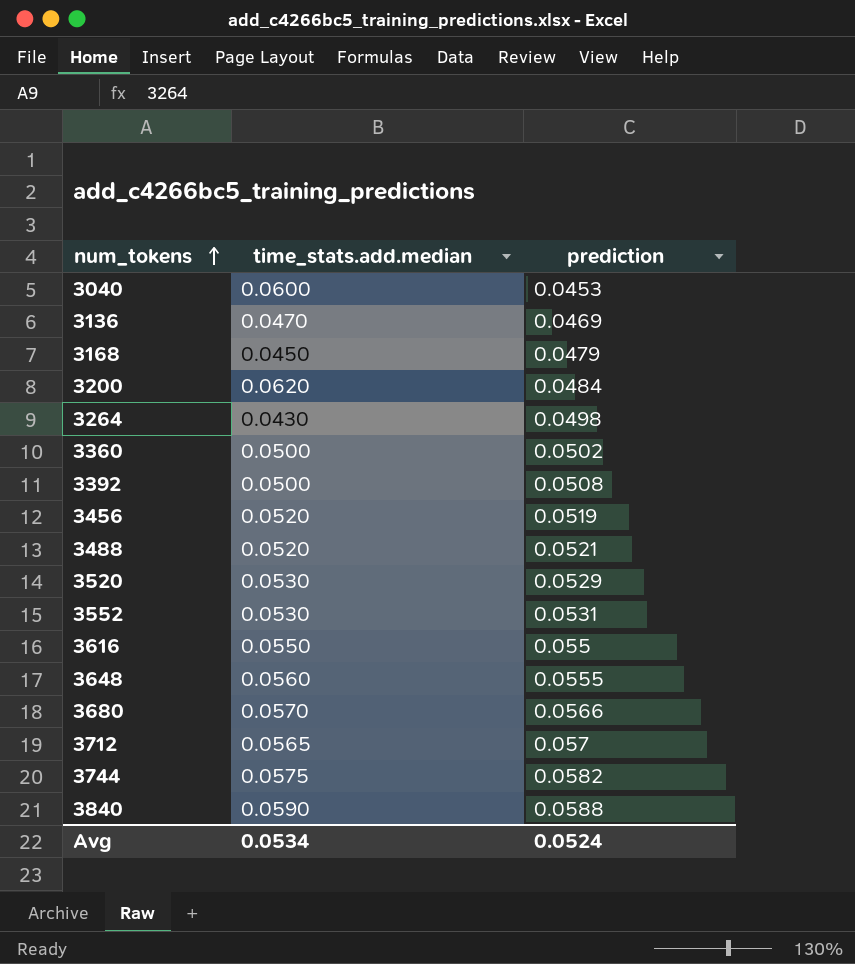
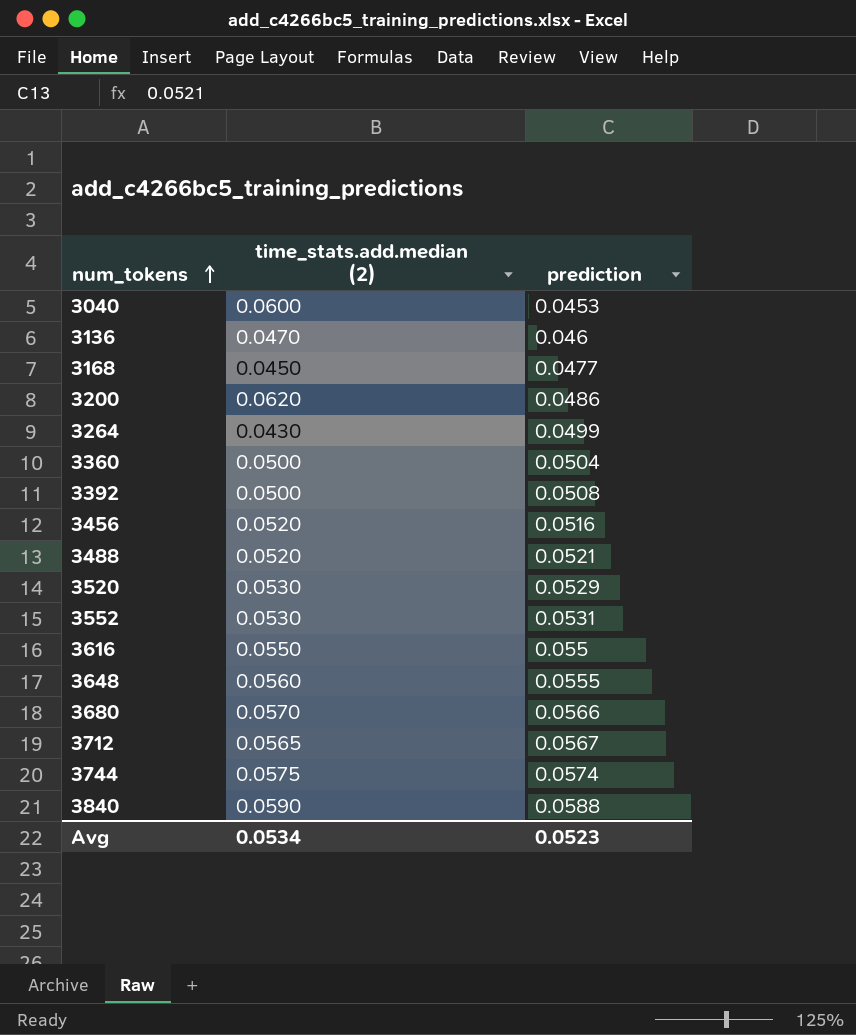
column name: time_stats.add.median -> time_stats.add.median (2)
3136 | prediction: 0.0469 -> 0.046
3168 | prediction: 0.0479 -> 0.0477
3200 | prediction: 0.0484 -> 0.0486
3264 | prediction: 0.0498 -> 0.0499
3360 | prediction: 0.0502 -> 0.0504
3456 | prediction: 0.0519 -> 0.0516
3712 | prediction: 0.057 -> 0.0567
3744 | prediction: 0.0582 -> 0.0574
Avg | prediction: 0.0524 -> 0.0523

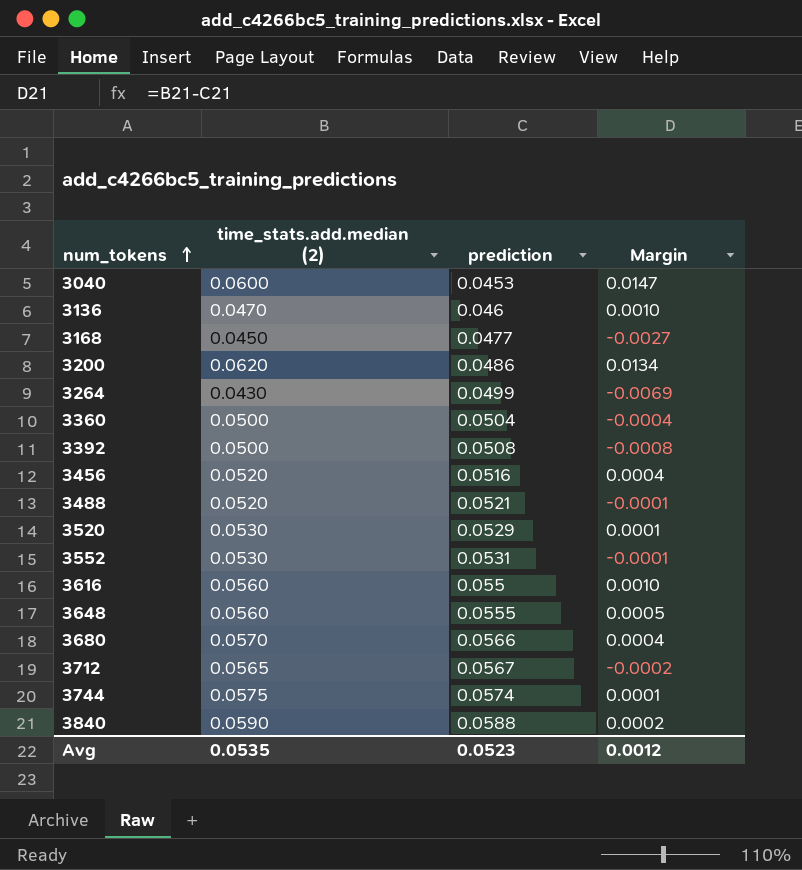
column Margin | formula: none -> [time_stats.add.median (2)] - [prediction]
3616 | time_stats.add.median (2): 0.0550 -> 0.0560
Avg | time_stats.add.median (2): 0.0534 -> 0.0535

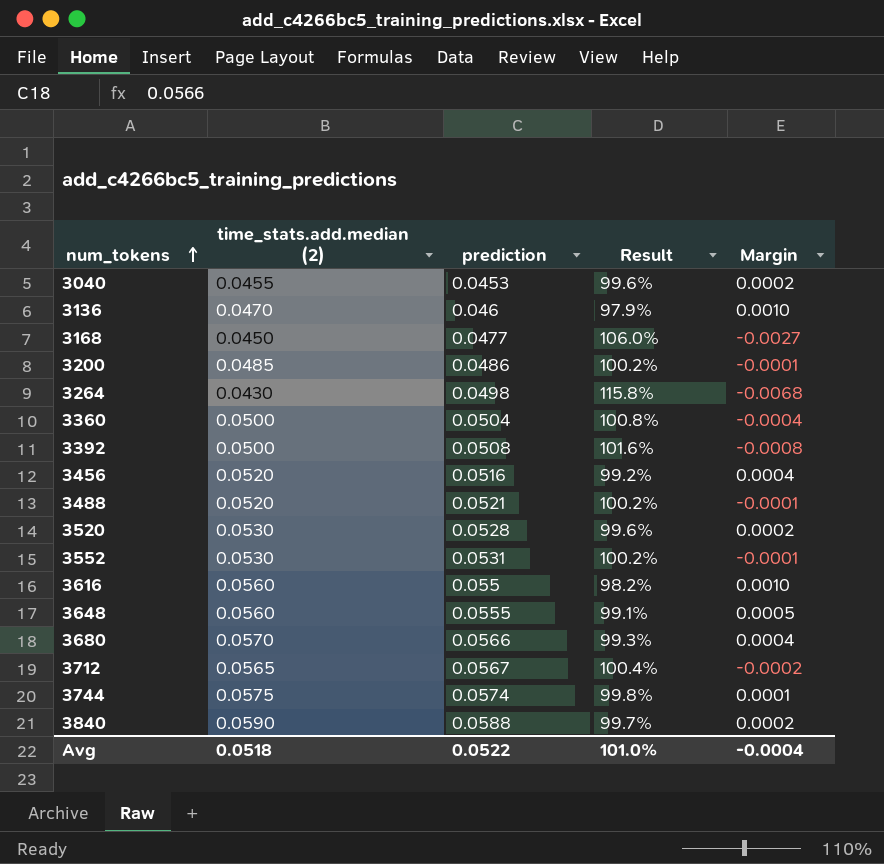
column Result | formula: none -> [prediction] / [time_stats.add.median (2)]
3040 | time_stats.add.median (2): 0.0600 -> 0.0455
3040 | Margin: 0.0147 -> 0.0002
3200 | time_stats.add.median (2): 0.0620 -> 0.0485
3200 | Margin: 0.0134 -> -0.0001
3264 | prediction: 0.0499 -> 0.0498
3264 | Margin: -0.0069 -> -0.0068
3520 | prediction: 0.0529 -> 0.0528
3520 | Margin: 0.0001 -> 0.0002
Avg | time_stats.add.median (2): 0.0535 -> 0.0518
Avg | prediction: 0.0523 -> 0.0522
Avg | Margin: 0.0012 -> -0.0004

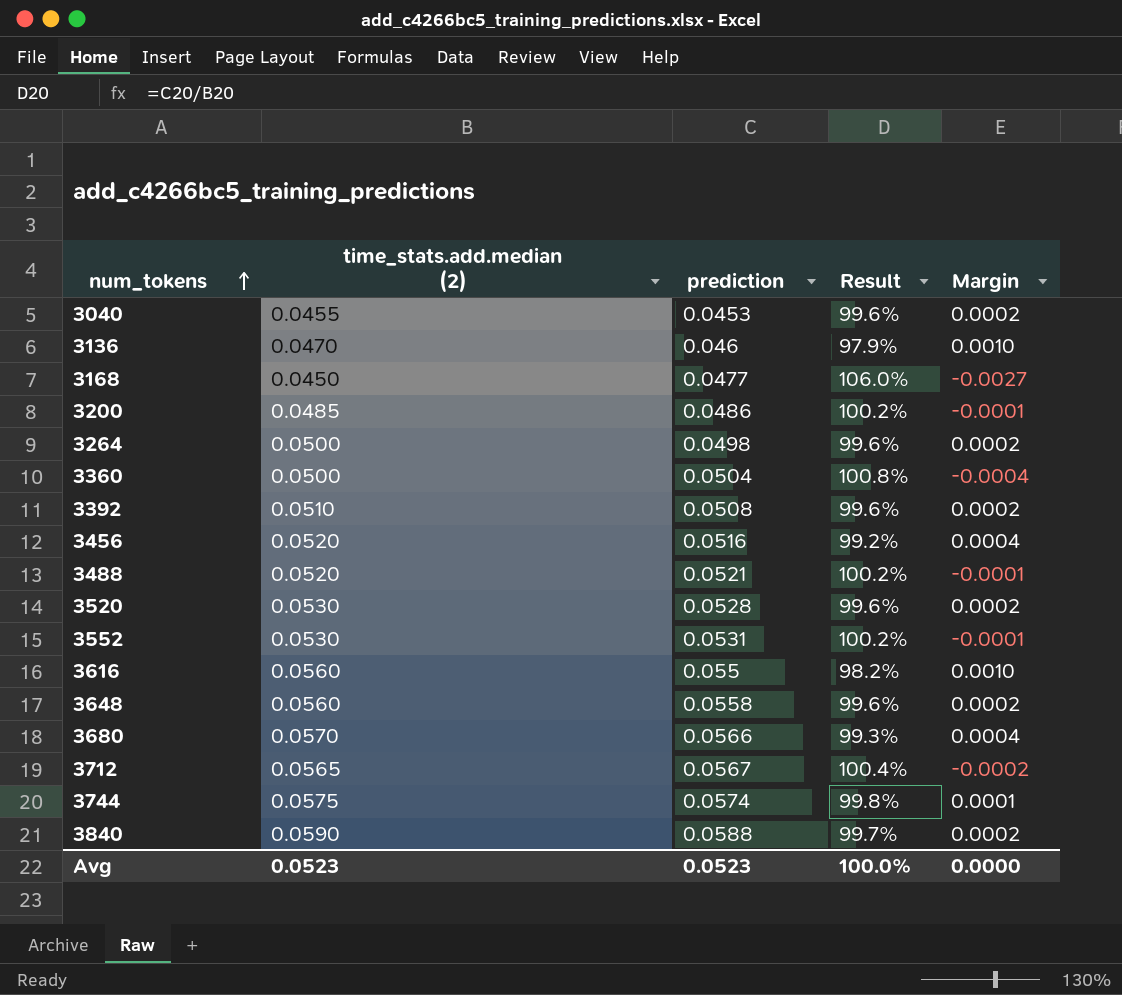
3264 | time_stats.add.median (2): 0.0430 -> 0.0500
3264 | Result: 115.8% -> 99.6%
3264 | Margin: -0.0068 -> 0.0002
3392 | time_stats.add.median (2): 0.0500 -> 0.0510
3392 | Result: 101.6% -> 99.6%
3392 | Margin: -0.0008 -> 0.0002
3648 | prediction: 0.0555 -> 0.0558
3648 | Result: 99.1% -> 99.6%
3648 | Margin: 0.0005 -> 0.0002
Avg | time_stats.add.median (2): 0.0518 -> 0.0523
Avg | prediction: 0.0522 -> 0.0523
Avg | Result: 101.0% -> 100.0%
Avg | Margin: -0.0004 -> 0.0000

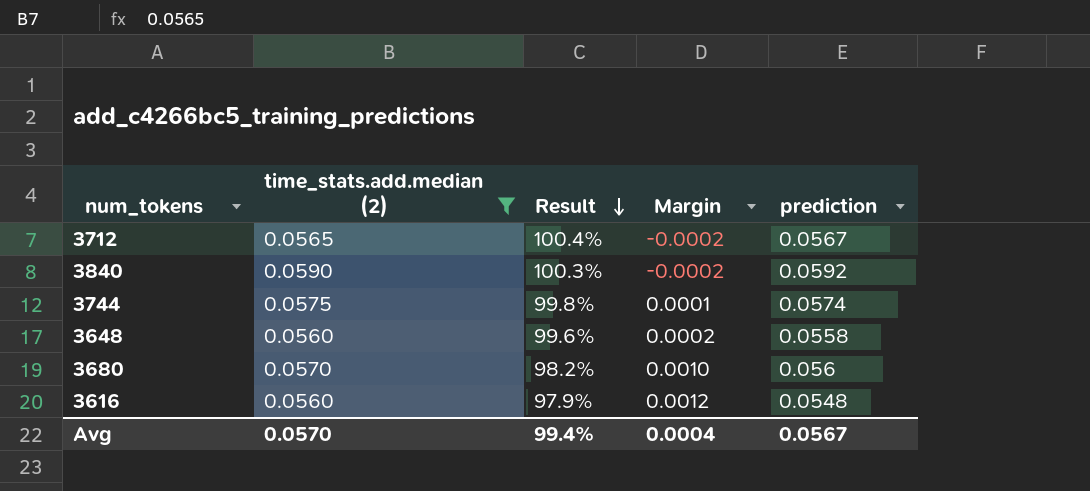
filter: none -> time_stats.add.median (2) >= 0.0560
row order: num_tokens ascending -> Result descending
column prediction | position: 3 -> 5
3840 | Result: 99.7% -> 100.3%
3840 | Margin: 0.0002 -> -0.0002
3840 | prediction: 0.0588 -> 0.0592
3680 | Result: 99.3% -> 98.2%
3680 | Margin: 0.0004 -> 0.0010
3680 | prediction: 0.0566 -> 0.056
3616 | Result: 98.2% -> 97.9%
3616 | Margin: 0.0010 -> 0.0012
3616 | prediction: 0.055 -> 0.0548
Avg | time_stats.add.median (2): 0.0523 -> 0.0570
Avg | Result: 100.0% -> 99.4%
Avg | Margin: 0.0000 -> 0.0004
Avg | prediction: 0.0523 -> 0.0567

